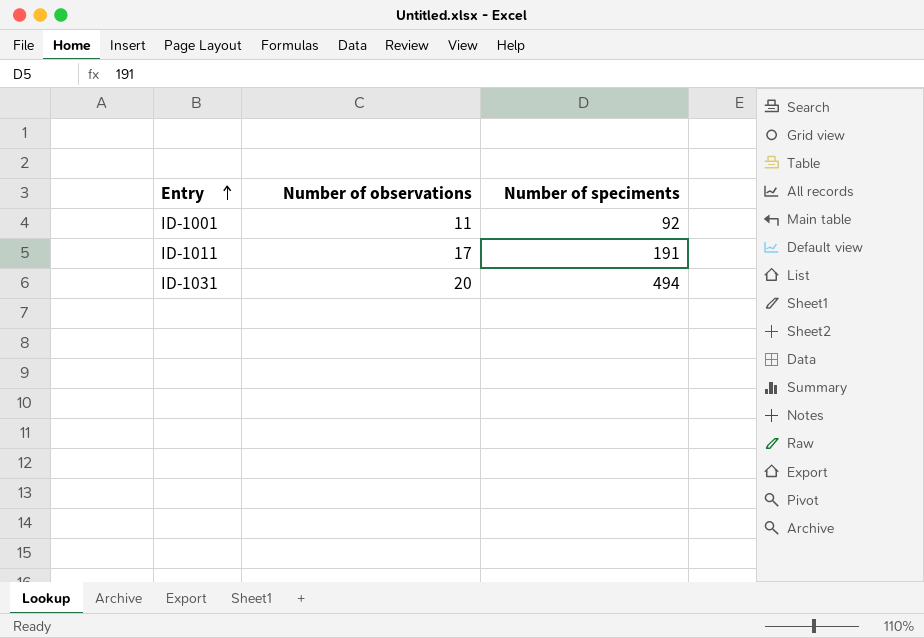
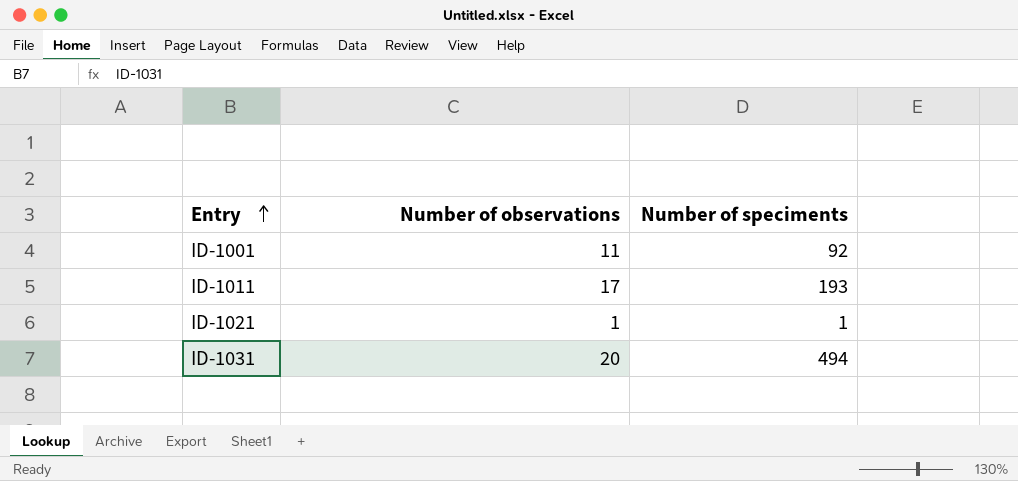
ID-1011 | Number of speciments: 191 -> 193
row ID-1021: none -> 1 | 1

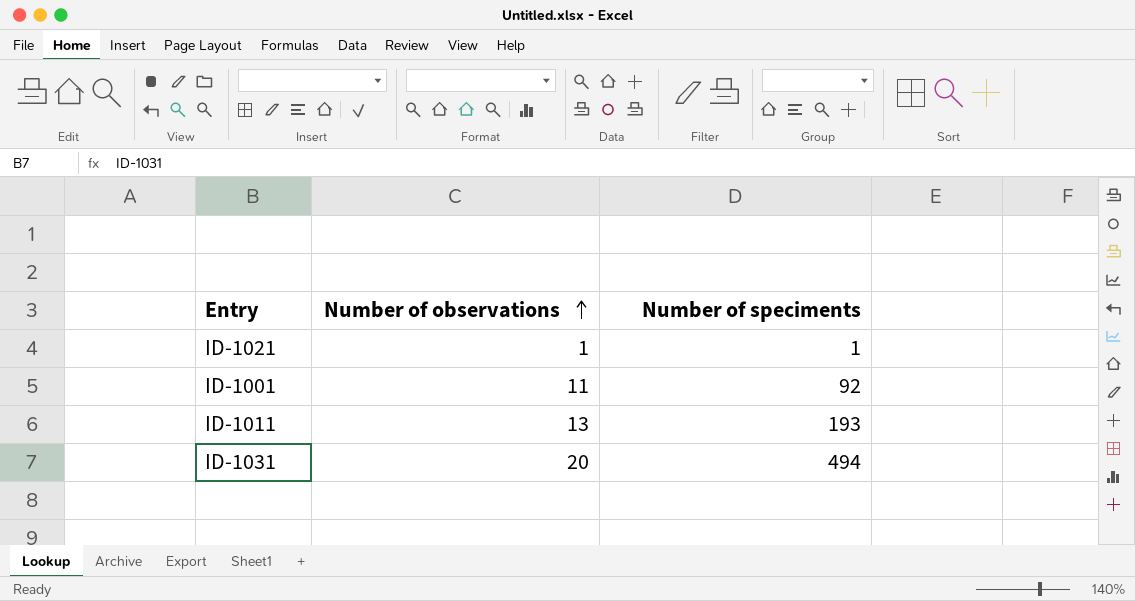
row order: Entry ascending -> Number of observations ascending
ID-1011 | Number of observations: 17 -> 13

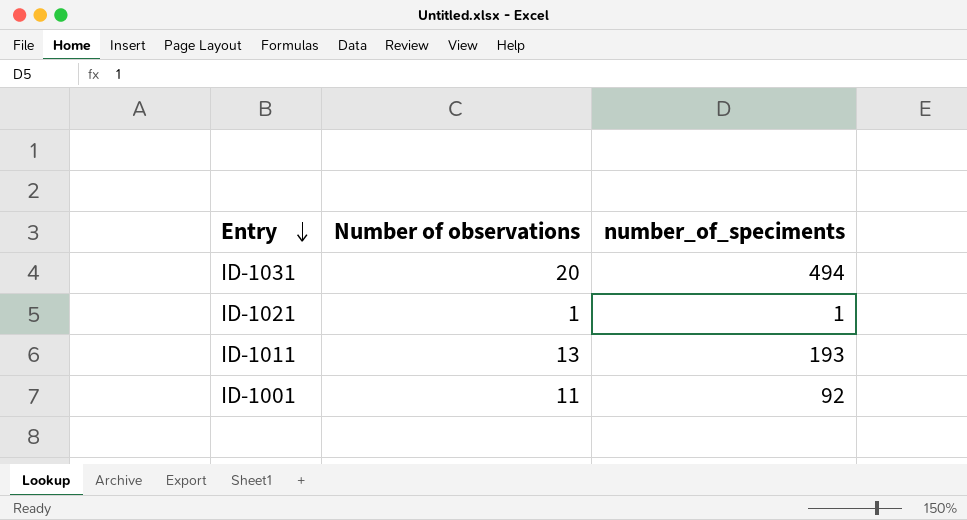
row order: Number of observations ascending -> Entry descending
column name: Number of speciments -> number_of_speciments

